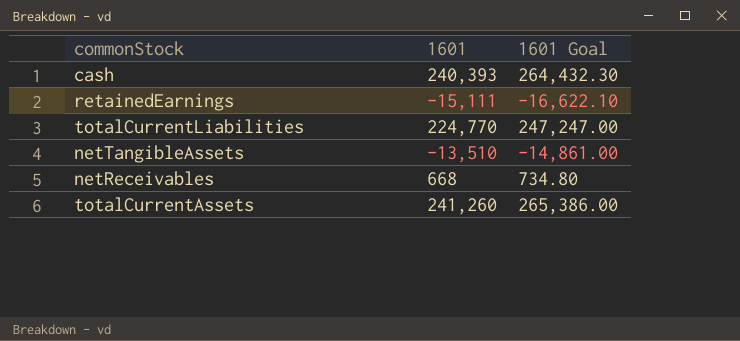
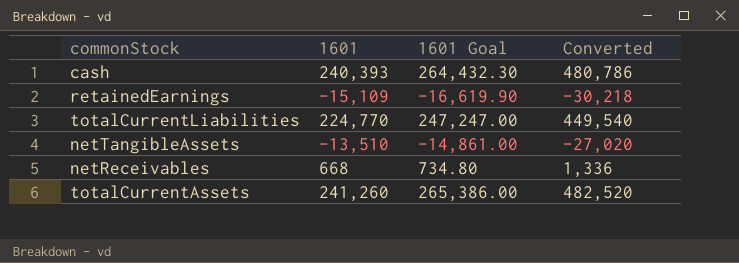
column Converted | formula: none -> [1601] * 2
retainedEarnings | 1601: -15,111 -> -15,109
retainedEarnings | 1601 Goal: -16,622.10 -> -16,619.90

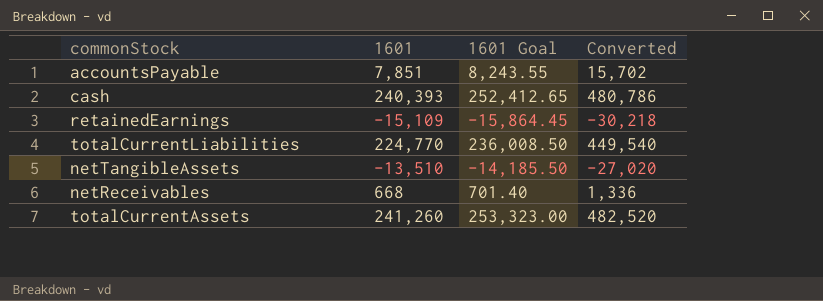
column 1601 Goal | formula: [1601] * 1.1 -> [1601] * 1.05
row accountsPayable: none -> 7,851 | 8,243.55 | 15,702

